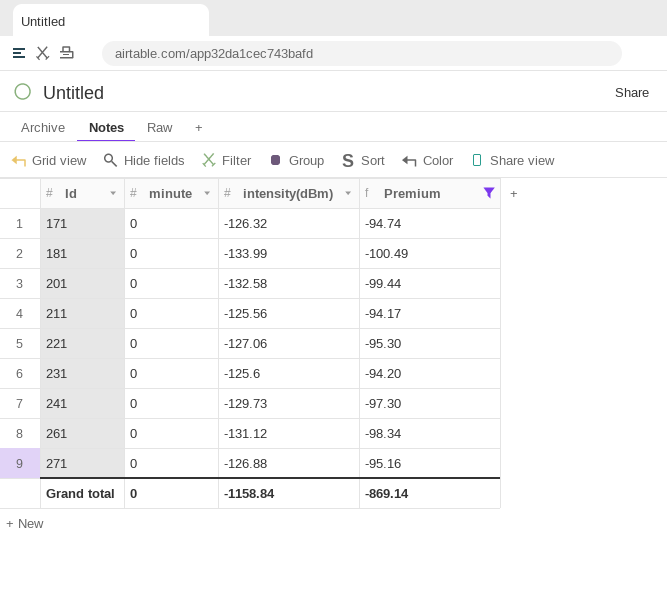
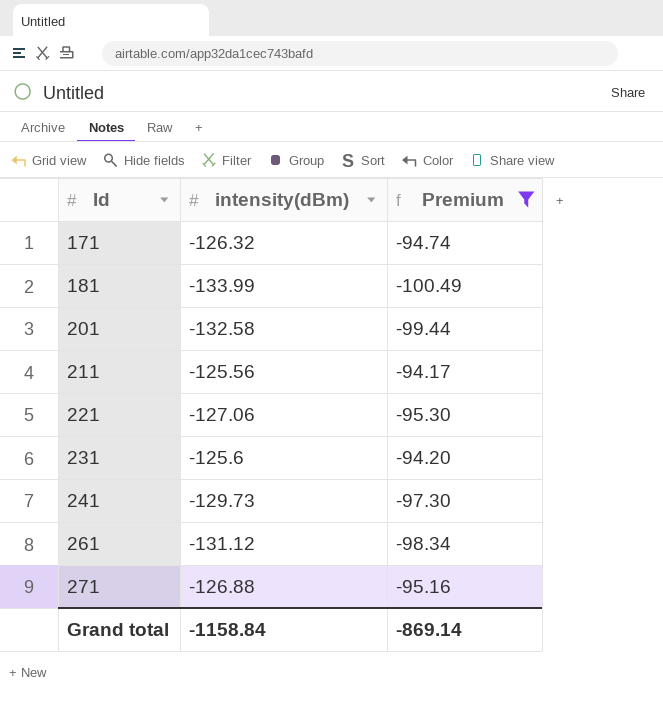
column minute | position: 2 -> none

